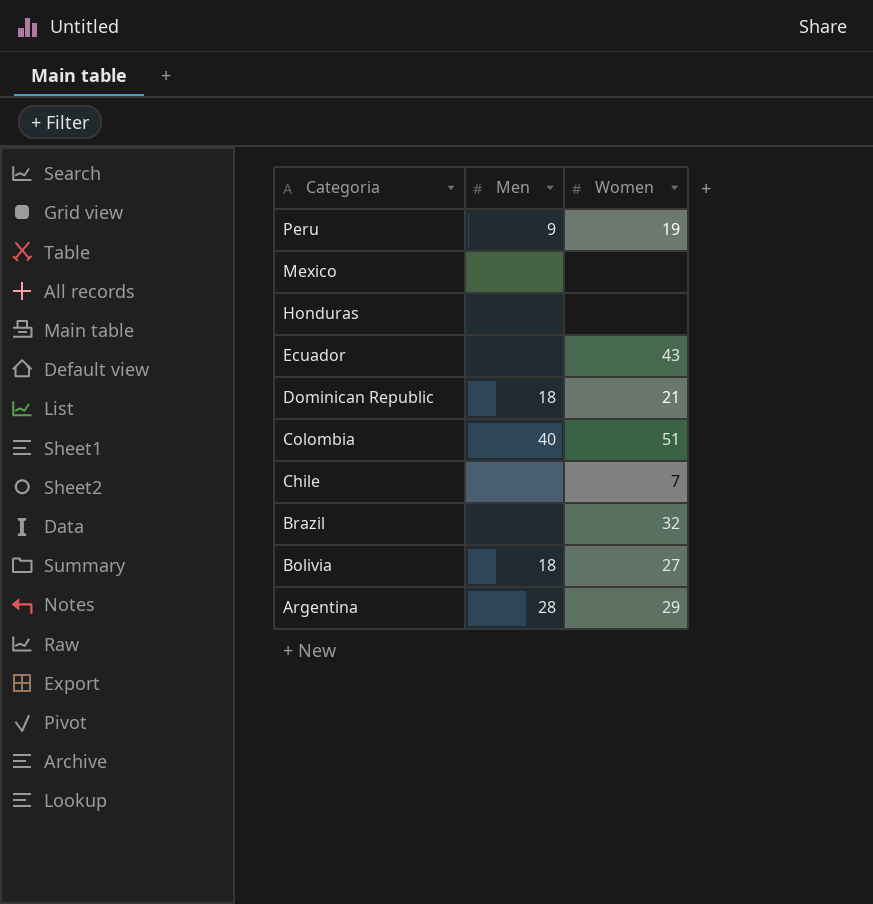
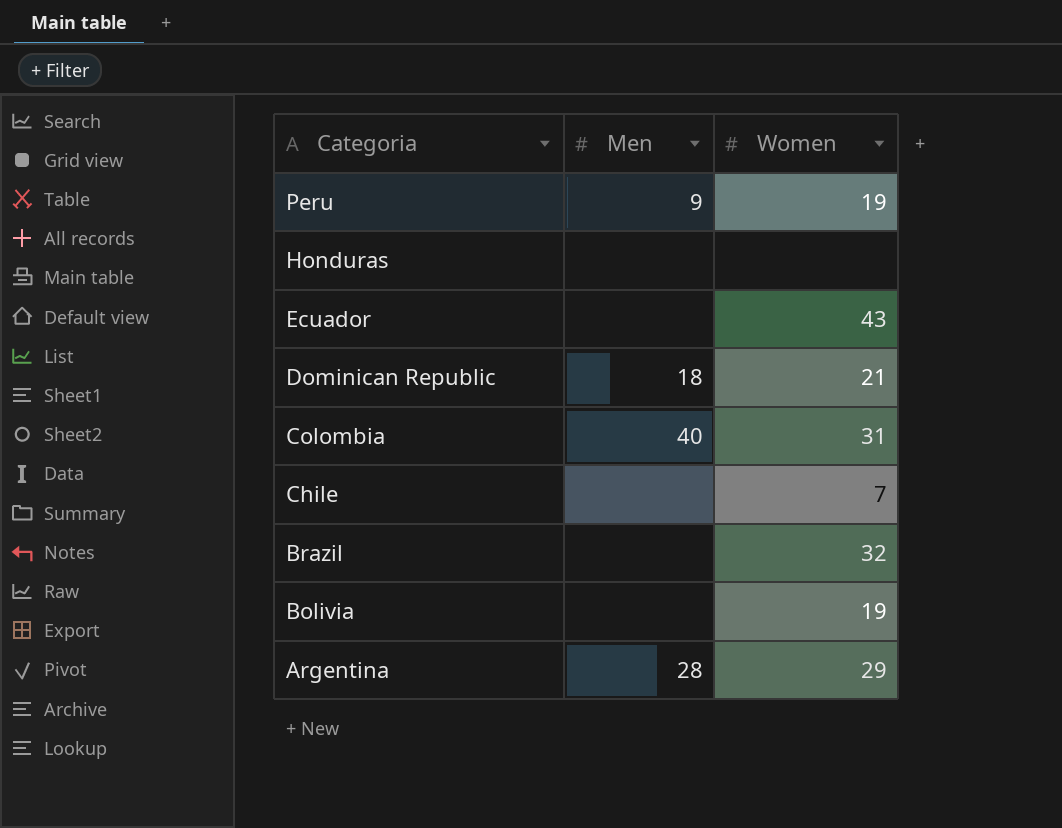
row Mexico: none | none -> none
Colombia | Women: 51 -> 31
Bolivia | Men: 18 -> none
Bolivia | Women: 27 -> 19

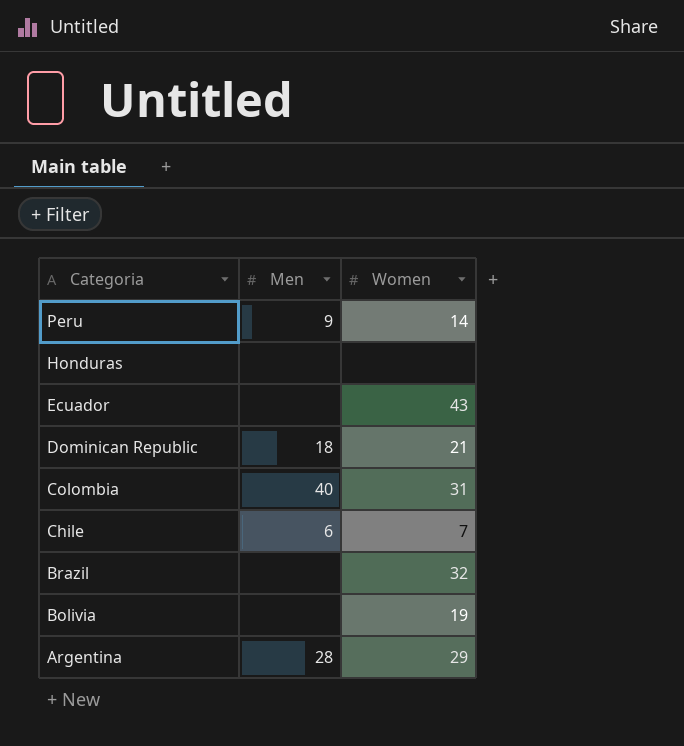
Peru | Women: 19 -> 14
Chile | Men: none -> 6

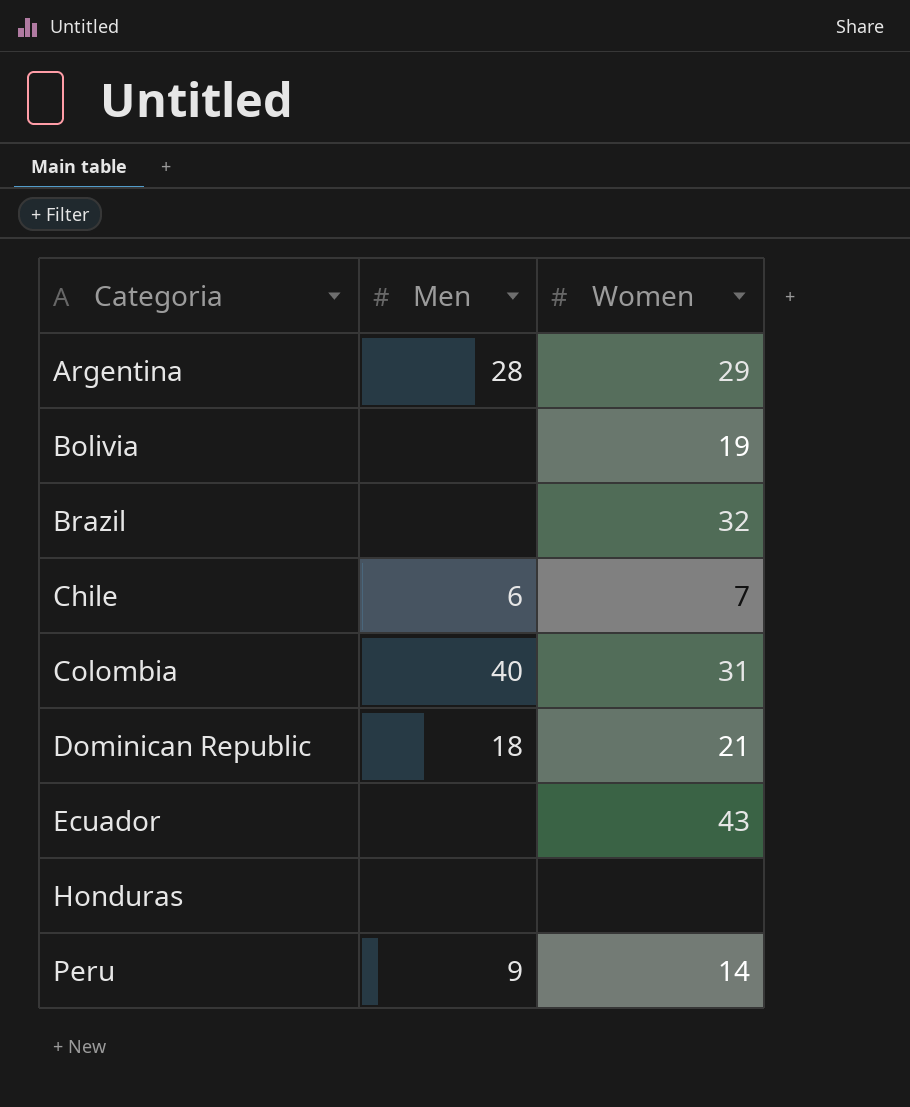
row order: Categoria descending -> Categoria ascending

